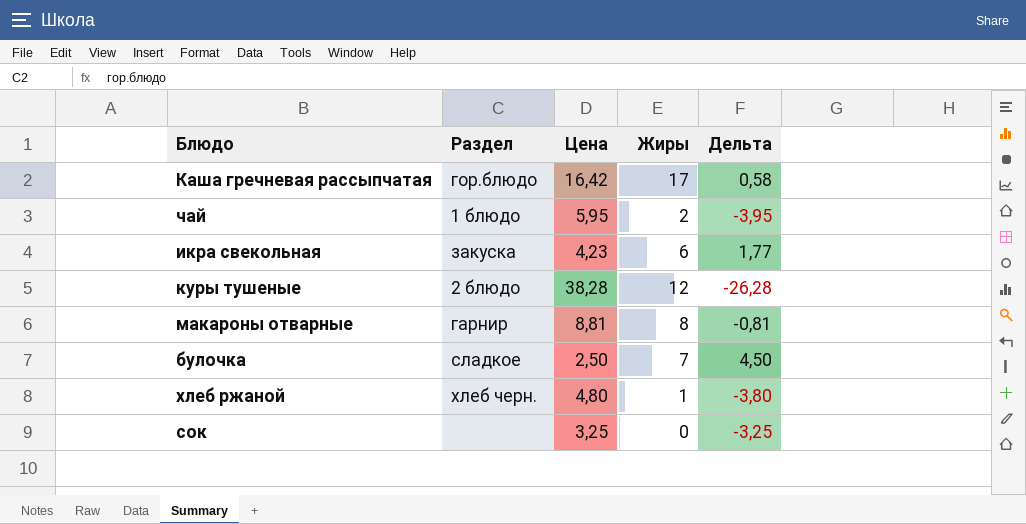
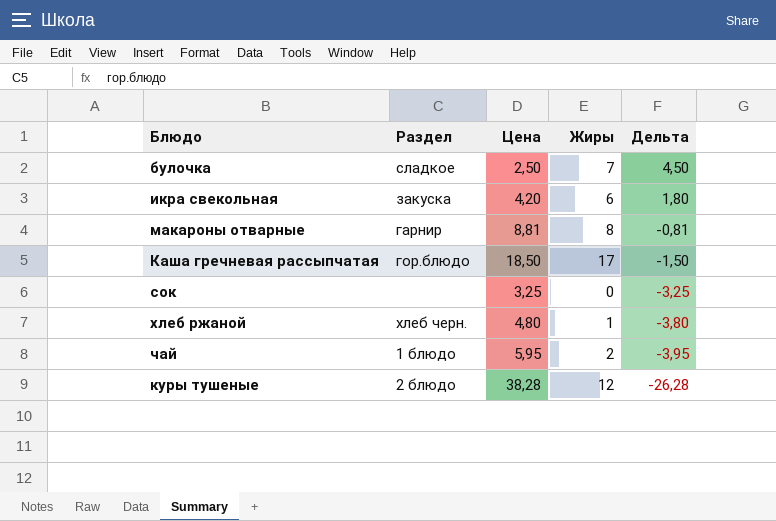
row order: none -> Дельта descending
икра свекольная | Цена: 4,23 -> 4,20
икра свекольная | Дельта: 1,77 -> 1,80
Каша гречневая рассыпчатая | Цена: 16,42 -> 18,50
Каша гречневая рассыпчатая | Дельта: 0,58 -> -1,50

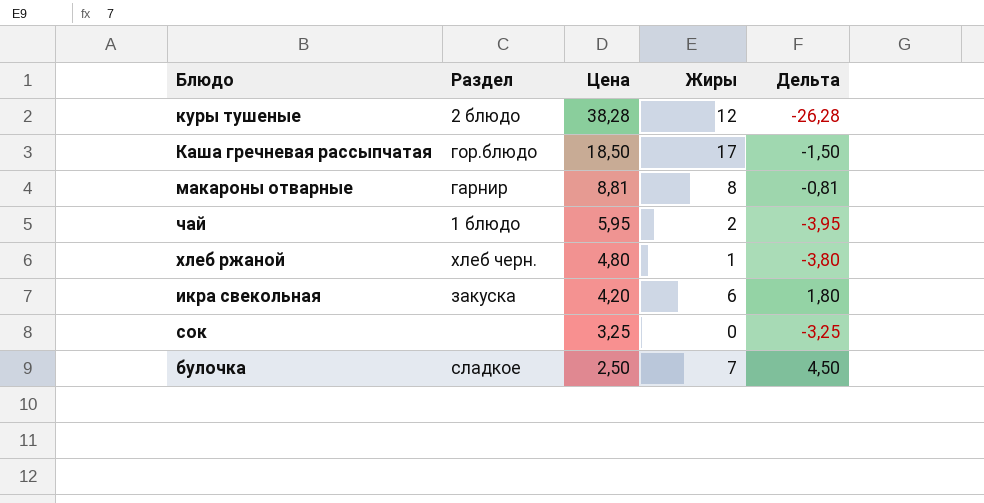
row order: Дельта descending -> Цена descending

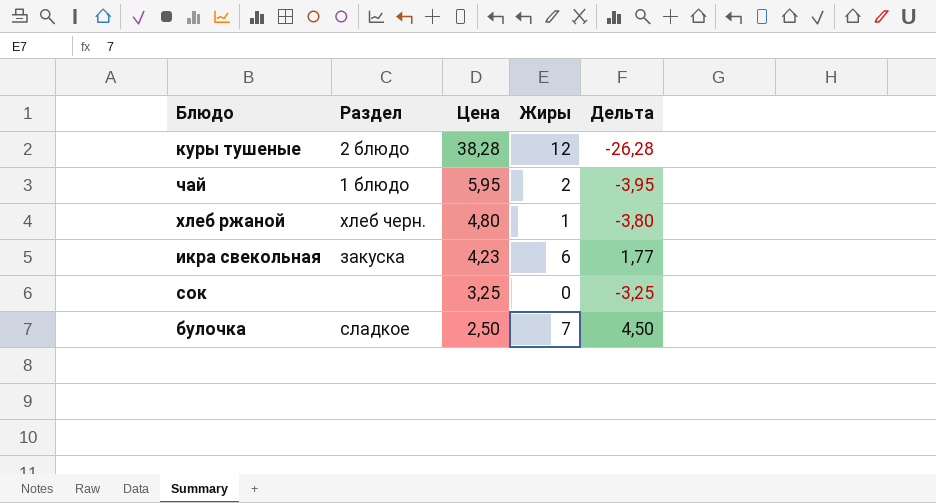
row Каша гречневая рассыпчатая: гор.блюдо | 18,50 | 17 | -1,50 -> none
row макароны отварные: гарнир | 8,81 | 8 | -0,81 -> none
икра свекольная | Цена: 4,20 -> 4,23
икра свекольная | Дельта: 1,80 -> 1,77

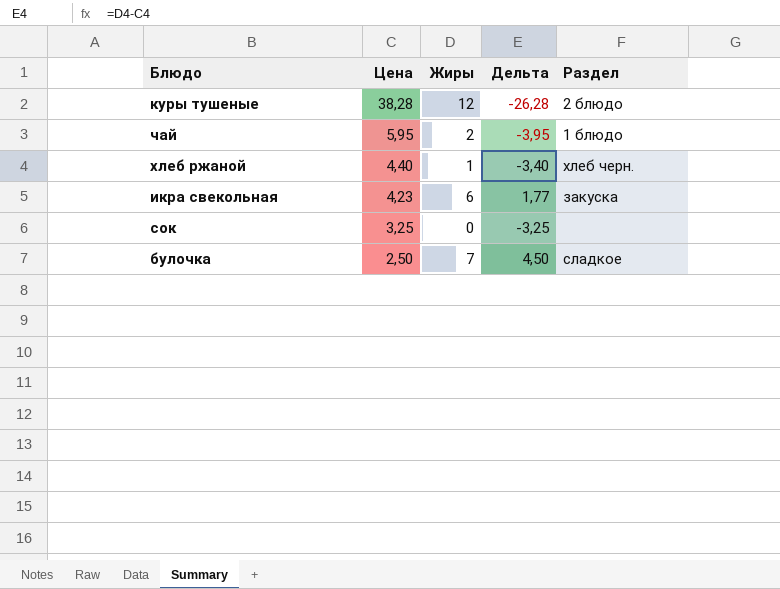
column Раздел | position: 2 -> 5
хлеб ржаной | Цена: 4,80 -> 4,40
хлеб ржаной | Дельта: -3,80 -> -3,40

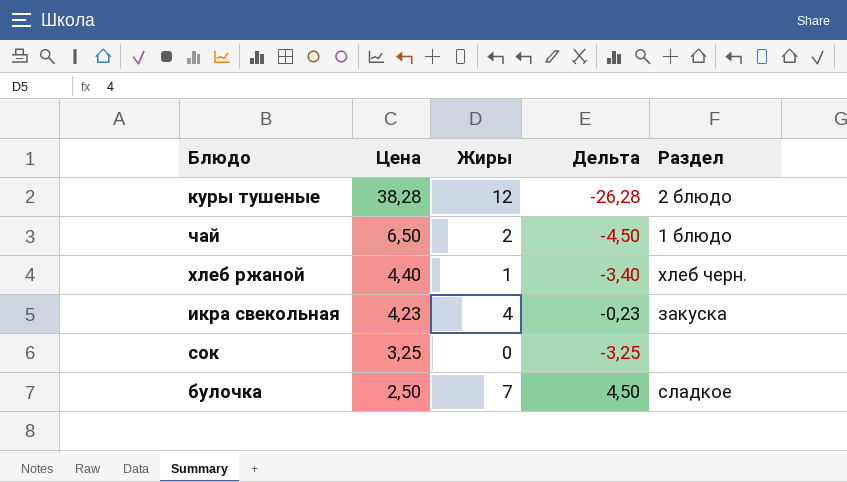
чай | Цена: 5,95 -> 6,50
чай | Дельта: -3,95 -> -4,50
икра свекольная | Жиры: 6 -> 4
икра свекольная | Дельта: 1,77 -> -0,23

